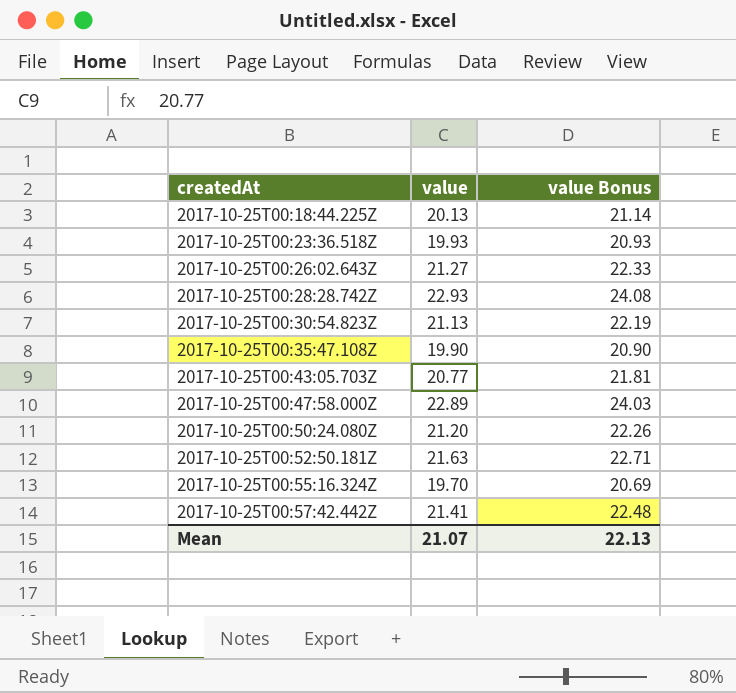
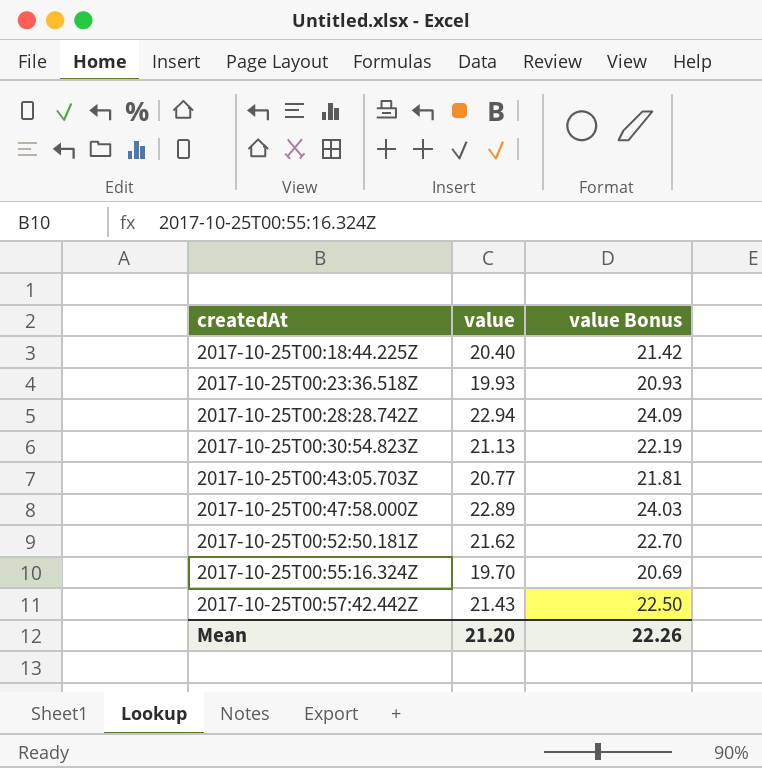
row 2017-10-25T00:26:02.643Z: 21.27 | 22.33 -> none
row 2017-10-25T00:35:47.108Z: 19.90 | 20.90 -> none
row 2017-10-25T00:50:24.080Z: 21.20 | 22.26 -> none
2017-10-25T00:18:44.225Z | value: 20.13 -> 20.40
2017-10-25T00:18:44.225Z | value Bonus: 21.14 -> 21.42
2017-10-25T00:28:28.742Z | value: 22.93 -> 22.94
2017-10-25T00:28:28.742Z | value Bonus: 24.08 -> 24.09
2017-10-25T00:52:50.181Z | value: 21.63 -> 21.62
2017-10-25T00:52:50.181Z | value Bonus: 22.71 -> 22.70
2017-10-25T00:57:42.442Z | value: 21.41 -> 21.43
2017-10-25T00:57:42.442Z | value Bonus: 22.48 -> 22.50
Mean | value: 21.07 -> 21.20
Mean | value Bonus: 22.13 -> 22.26

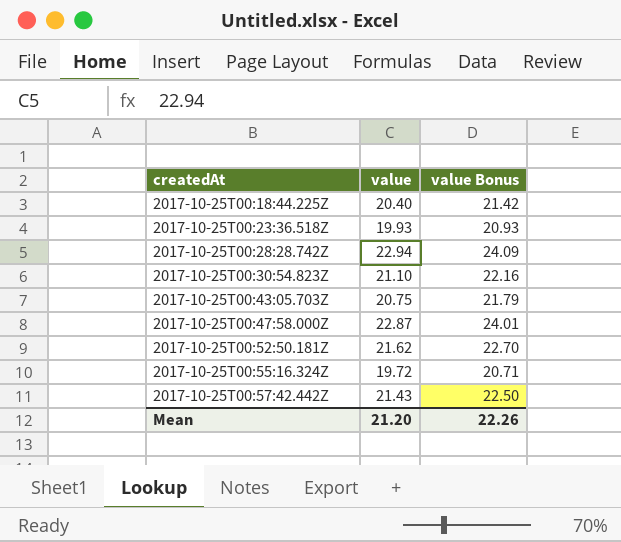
2017-10-25T00:30:54.823Z | value: 21.13 -> 21.10
2017-10-25T00:30:54.823Z | value Bonus: 22.19 -> 22.16
2017-10-25T00:43:05.703Z | value: 20.77 -> 20.75
2017-10-25T00:43:05.703Z | value Bonus: 21.81 -> 21.79
2017-10-25T00:47:58.000Z | value: 22.89 -> 22.87
2017-10-25T00:47:58.000Z | value Bonus: 24.03 -> 24.01
2017-10-25T00:55:16.324Z | value: 19.70 -> 19.72
2017-10-25T00:55:16.324Z | value Bonus: 20.69 -> 20.71

